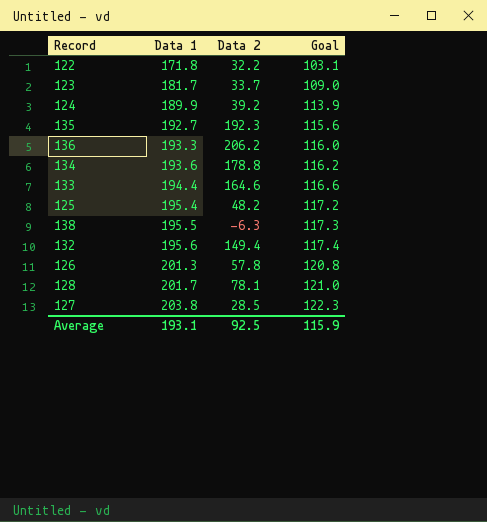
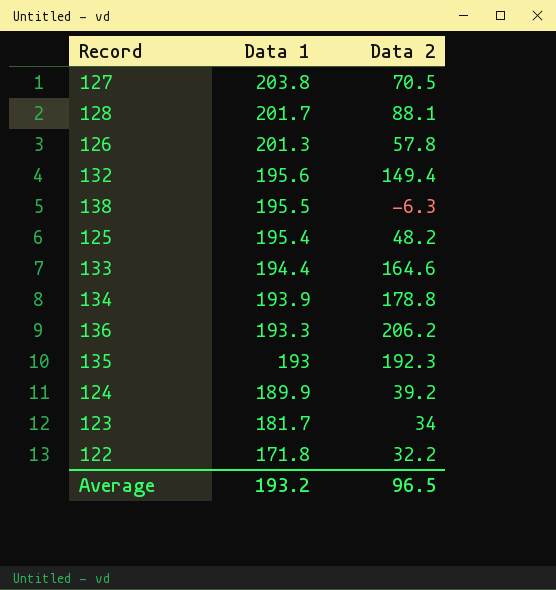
row order: Data 1 ascending -> Data 1 descending
column Goal | formula: [Data 1] * 0.6 -> none
127 | Data 2: 28.5 -> 70.5
128 | Data 2: 78.1 -> 88.1
134 | Data 1: 193.6 -> 193.9
135 | Data 1: 192.7 -> 193
123 | Data 2: 33.7 -> 34
Average | Data 1: 193.1 -> 193.2
Average | Data 2: 92.5 -> 96.5

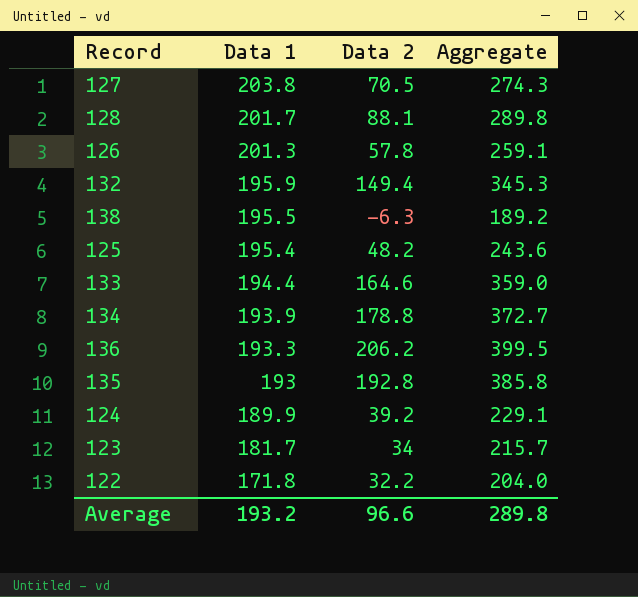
column Aggregate | formula: none -> [Data 1] + [Data 2]
132 | Data 1: 195.6 -> 195.9
135 | Data 2: 192.3 -> 192.8
Average | Data 2: 96.5 -> 96.6

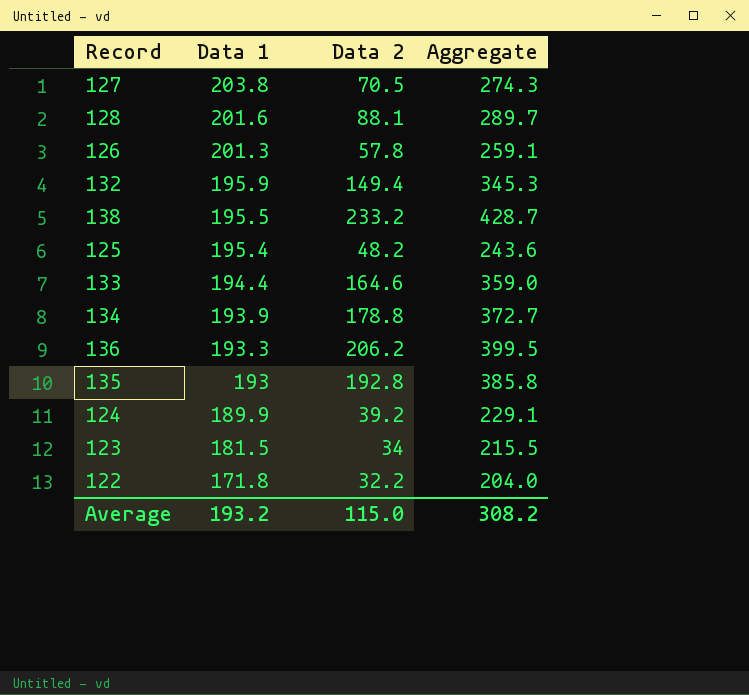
128 | Data 1: 201.7 -> 201.6
128 | Aggregate: 289.8 -> 289.7
138 | Data 2: -6.3 -> 233.2
138 | Aggregate: 189.2 -> 428.7
123 | Data 1: 181.7 -> 181.5
123 | Aggregate: 215.7 -> 215.5
Average | Data 2: 96.6 -> 115.0
Average | Aggregate: 289.8 -> 308.2

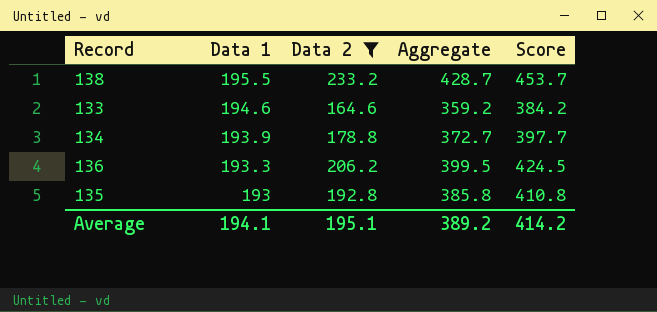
filter: none -> Data 2 >= 164.6
column Score | formula: none -> [Aggregate] + 25
133 | Data 1: 194.4 -> 194.6
133 | Aggregate: 359.0 -> 359.2
Average | Data 1: 193.2 -> 194.1
Average | Data 2: 115.0 -> 195.1
Average | Aggregate: 308.2 -> 389.2

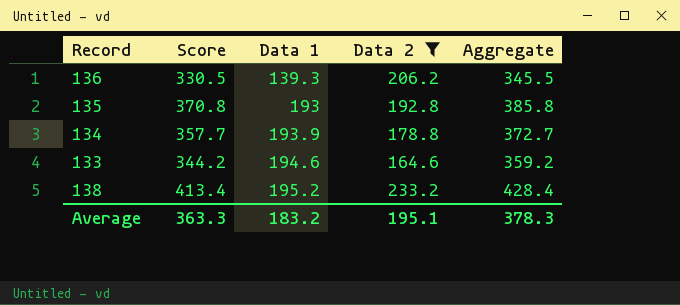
row order: Data 1 descending -> Data 1 ascending
column Score | formula: [Aggregate] + 25 -> [Aggregate] - 15
column Score | position: 5 -> 2
136 | Data 1: 193.3 -> 139.3
136 | Aggregate: 399.5 -> 345.5
138 | Data 1: 195.5 -> 195.2
138 | Aggregate: 428.7 -> 428.4
Average | Score: 414.2 -> 363.3
Average | Data 1: 194.1 -> 183.2
Average | Aggregate: 389.2 -> 378.3

